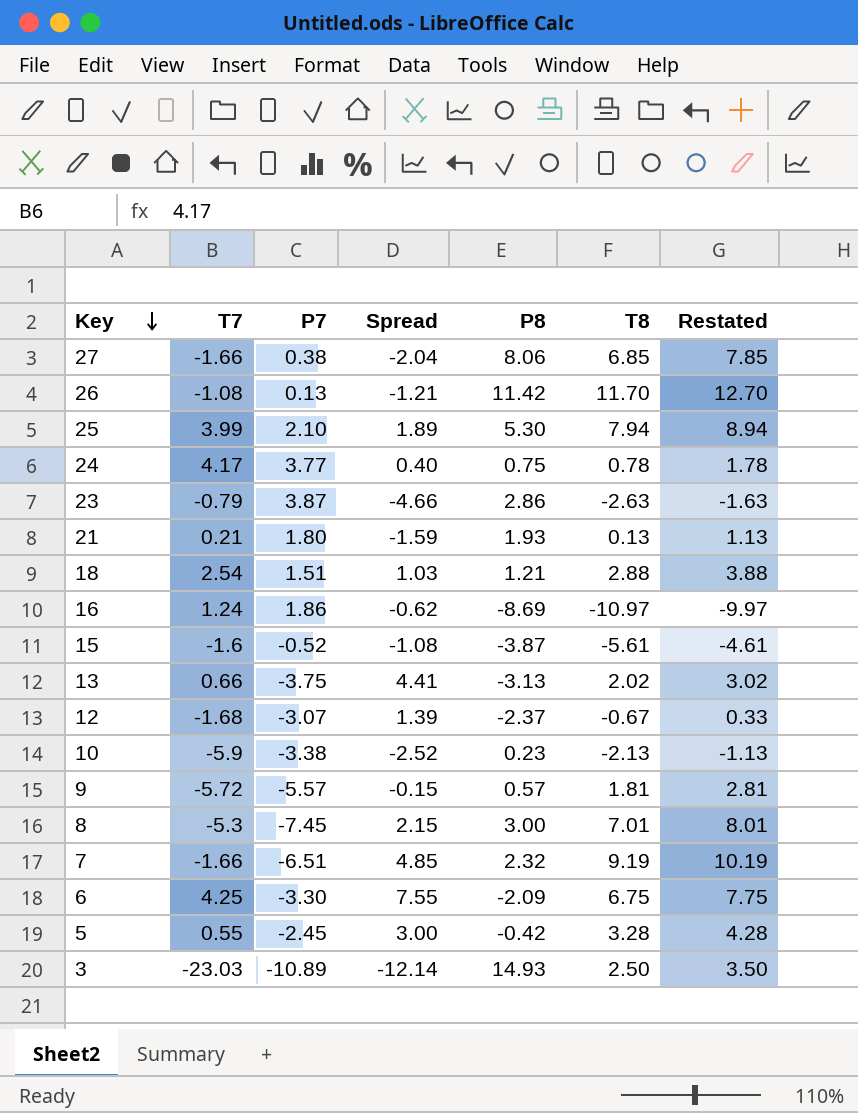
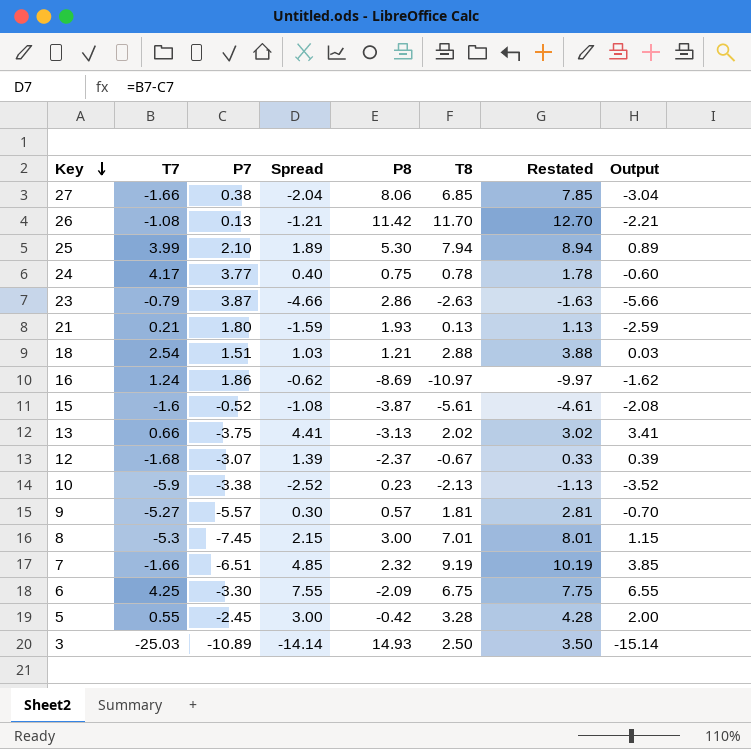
column Output | formula: none -> [Spread] - 1
9 | T7: -5.72 -> -5.27
9 | Spread: -0.15 -> 0.30
3 | T7: -23.03 -> -25.03
3 | Spread: -12.14 -> -14.14

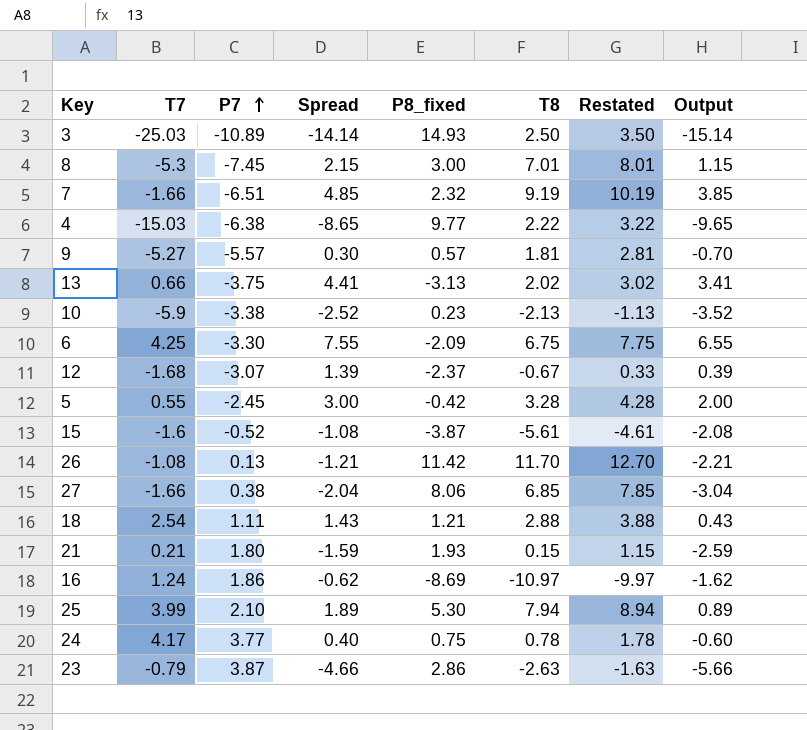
row order: Key descending -> P7 ascending
column name: P8 -> P8_fixed
row 4: none -> -15.03 | -6.38 | -8.65 | 9.77 | 2.22 | 3.22 | -9.65
18 | P7: 1.51 -> 1.11
18 | Spread: 1.03 -> 1.43
18 | Output: 0.03 -> 0.43
21 | T8: 0.13 -> 0.15
21 | Restated: 1.13 -> 1.15

